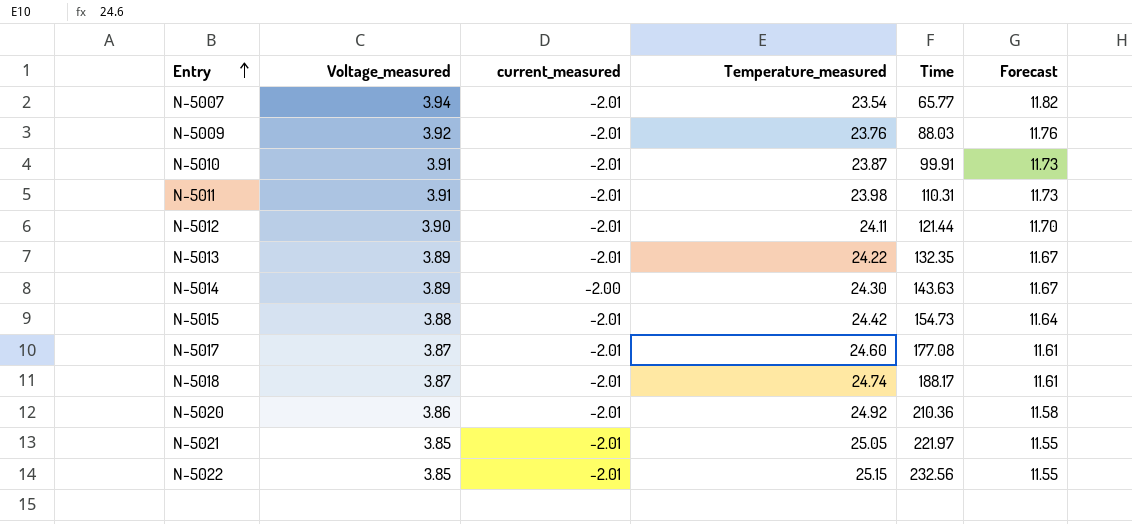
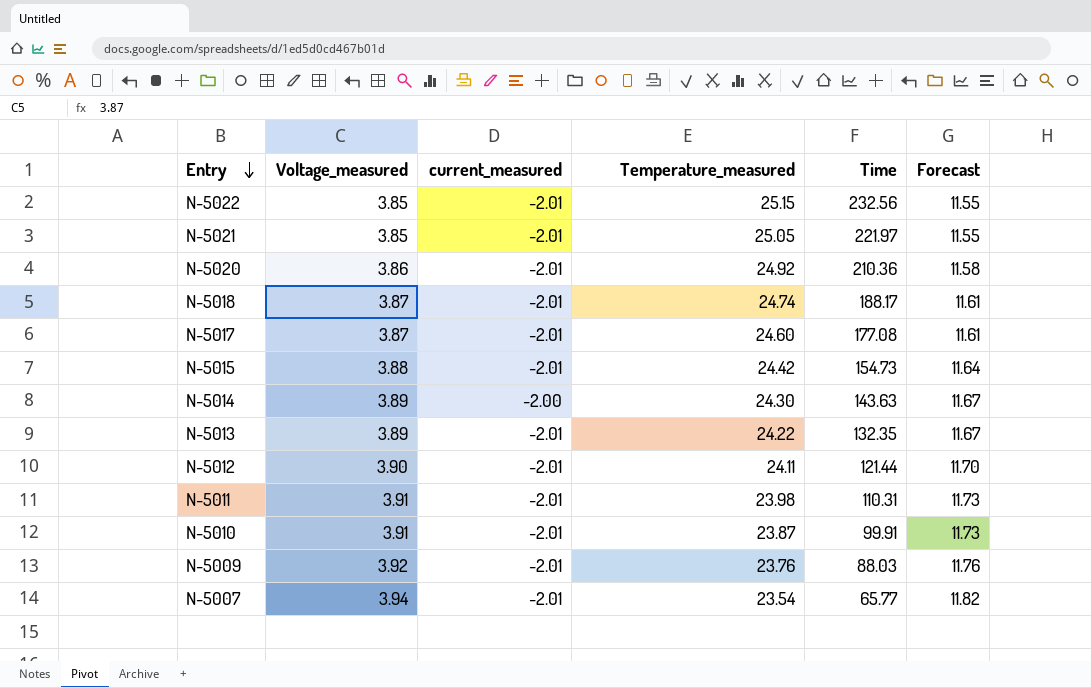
row order: Entry ascending -> Entry descending

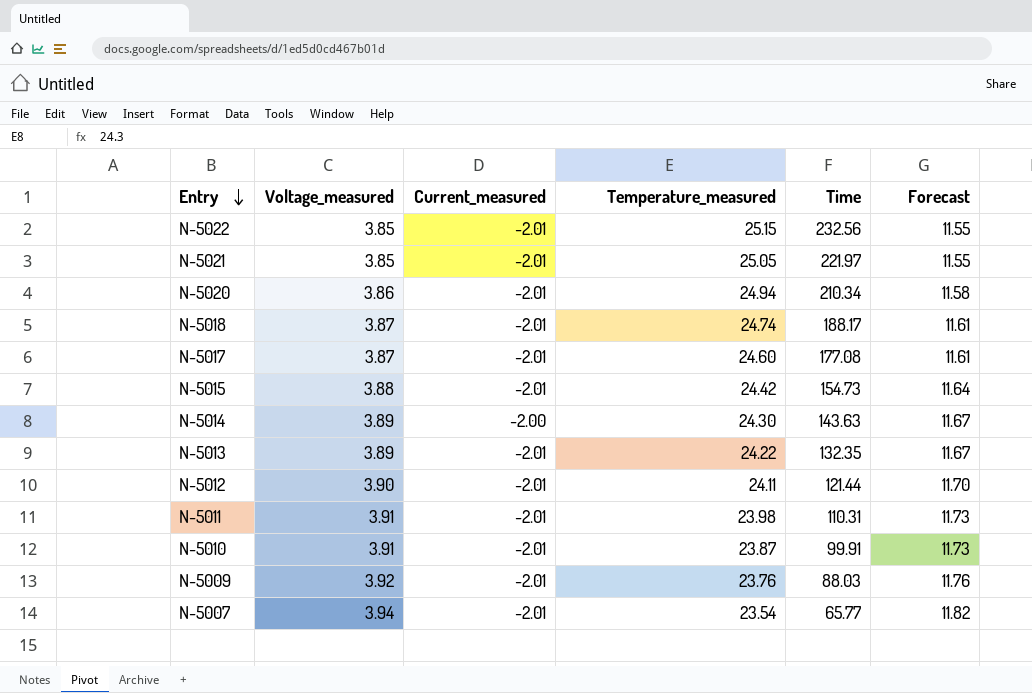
column name: current_measured -> Current_measured
N-5020 | Temperature_measured: 24.92 -> 24.94
N-5020 | Time: 210.36 -> 210.34

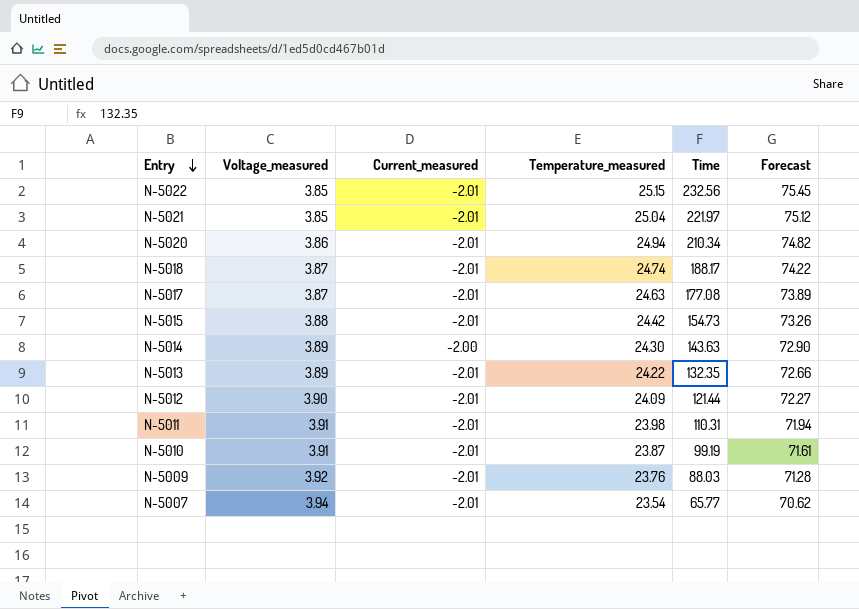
column Forecast | formula: [Voltage_measured] * 3 -> [Temperature_measured] * 3
N-5021 | Temperature_measured: 25.05 -> 25.04
N-5017 | Temperature_measured: 24.60 -> 24.63
N-5012 | Temperature_measured: 24.11 -> 24.09
N-5010 | Time: 99.91 -> 99.19

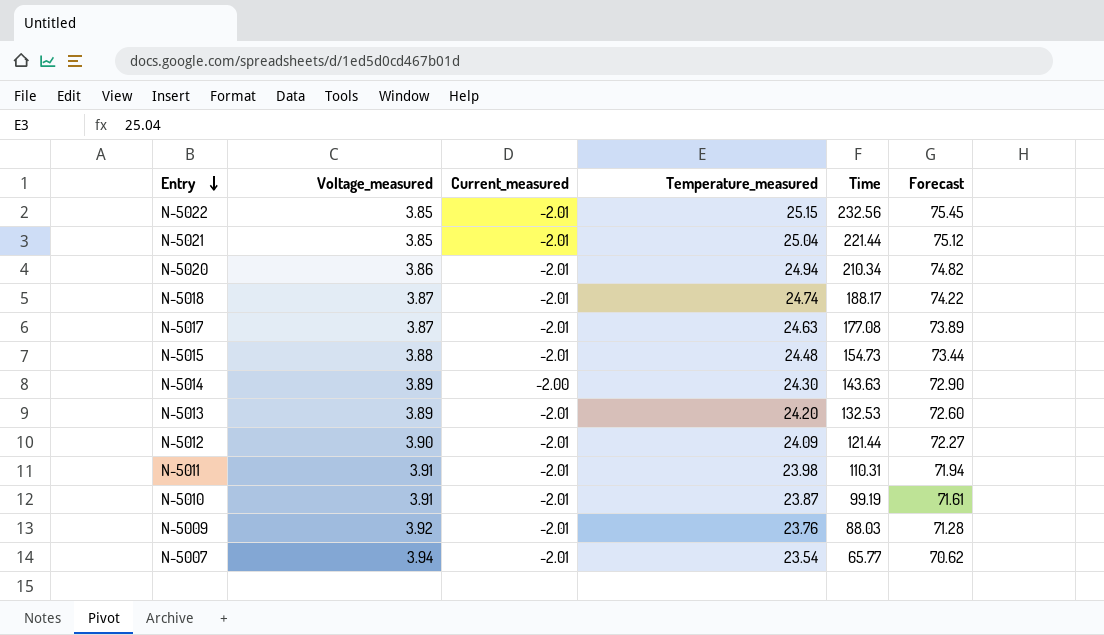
N-5021 | Time: 221.97 -> 221.44
N-5015 | Temperature_measured: 24.42 -> 24.48
N-5015 | Forecast: 73.26 -> 73.44
N-5013 | Temperature_measured: 24.22 -> 24.20
N-5013 | Time: 132.35 -> 132.53
N-5013 | Forecast: 72.66 -> 72.60

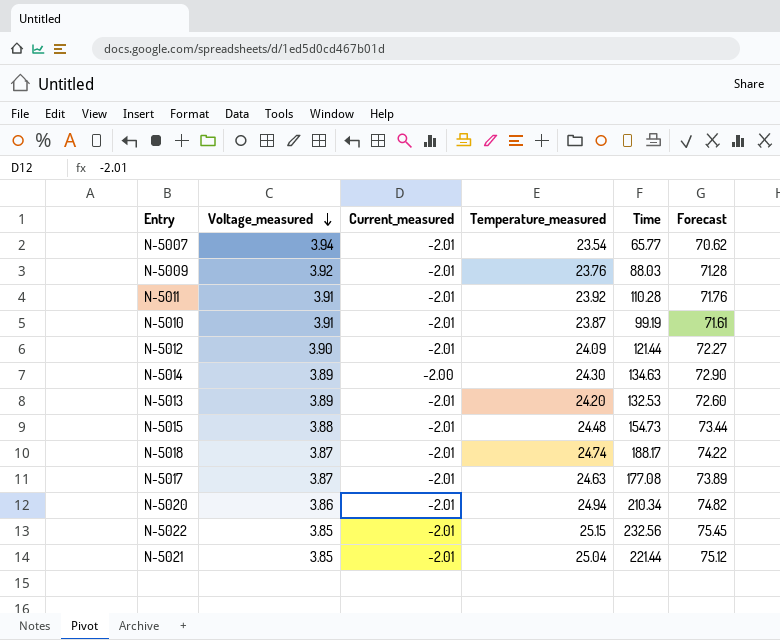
row order: Entry descending -> Voltage_measured descending
N-5011 | Temperature_measured: 23.98 -> 23.92
N-5011 | Time: 110.31 -> 110.28
N-5011 | Forecast: 71.94 -> 71.76
N-5014 | Time: 143.63 -> 134.63

